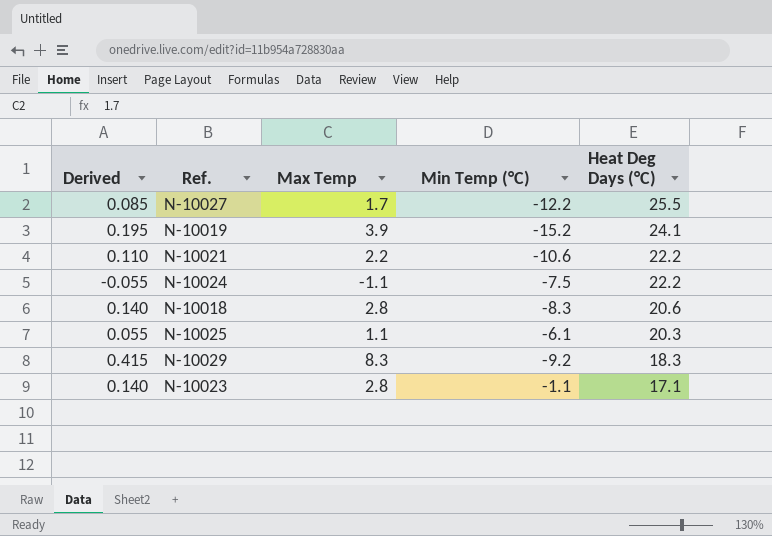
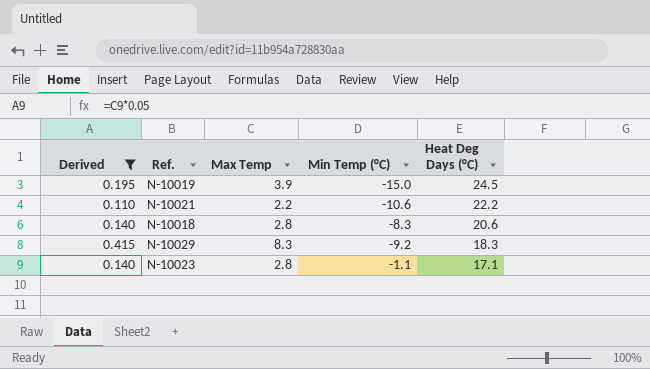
filter: none -> Derived >= 0.110
N-10019 | Min Temp (°C): -15.2 -> -15.0
N-10019 | Heat Deg Days (°C): 24.1 -> 24.5

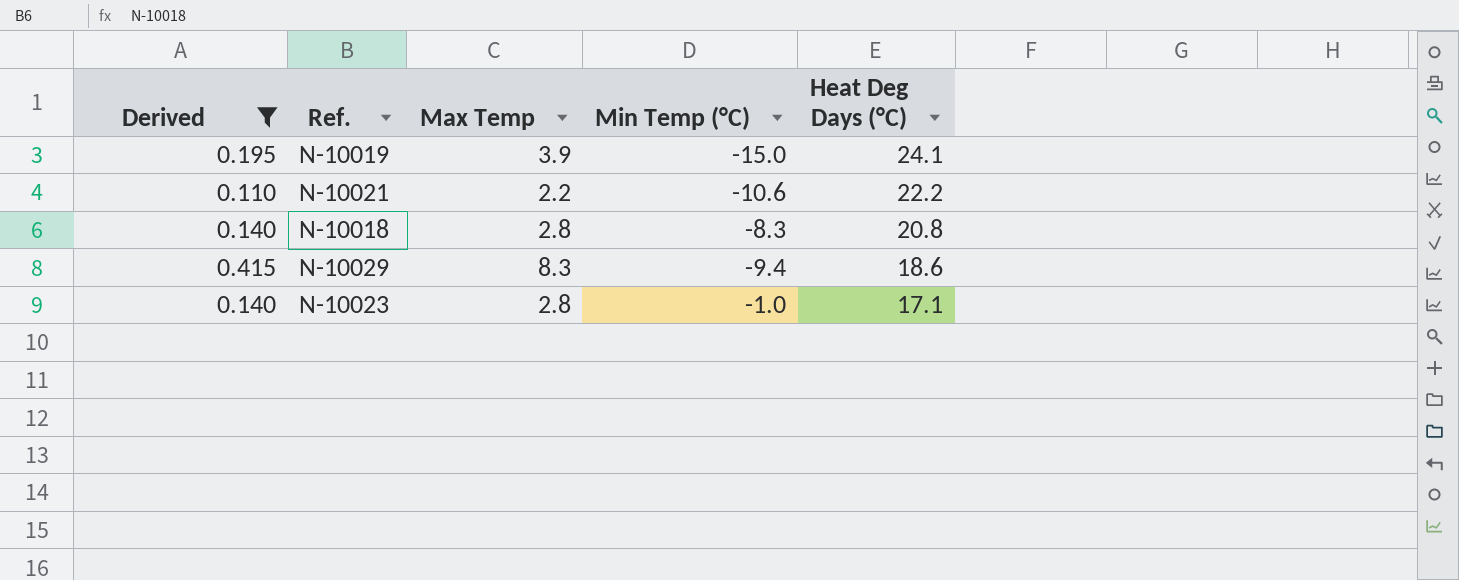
N-10019 | Heat Deg Days (°C): 24.5 -> 24.1
N-10018 | Heat Deg Days (°C): 20.6 -> 20.8
N-10029 | Min Temp (°C): -9.2 -> -9.4
N-10029 | Heat Deg Days (°C): 18.3 -> 18.6
N-10023 | Min Temp (°C): -1.1 -> -1.0

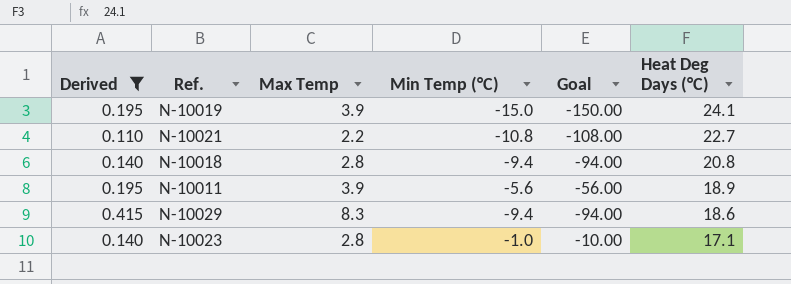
column Goal | formula: none -> [Min Temp (°C)] * 10
N-10021 | Min Temp (°C): -10.6 -> -10.8
N-10021 | Heat Deg Days (°C): 22.2 -> 22.7
N-10018 | Min Temp (°C): -8.3 -> -9.4
row N-10011: none -> 0.195 | 3.9 | -5.6 | -56.00 | 18.9

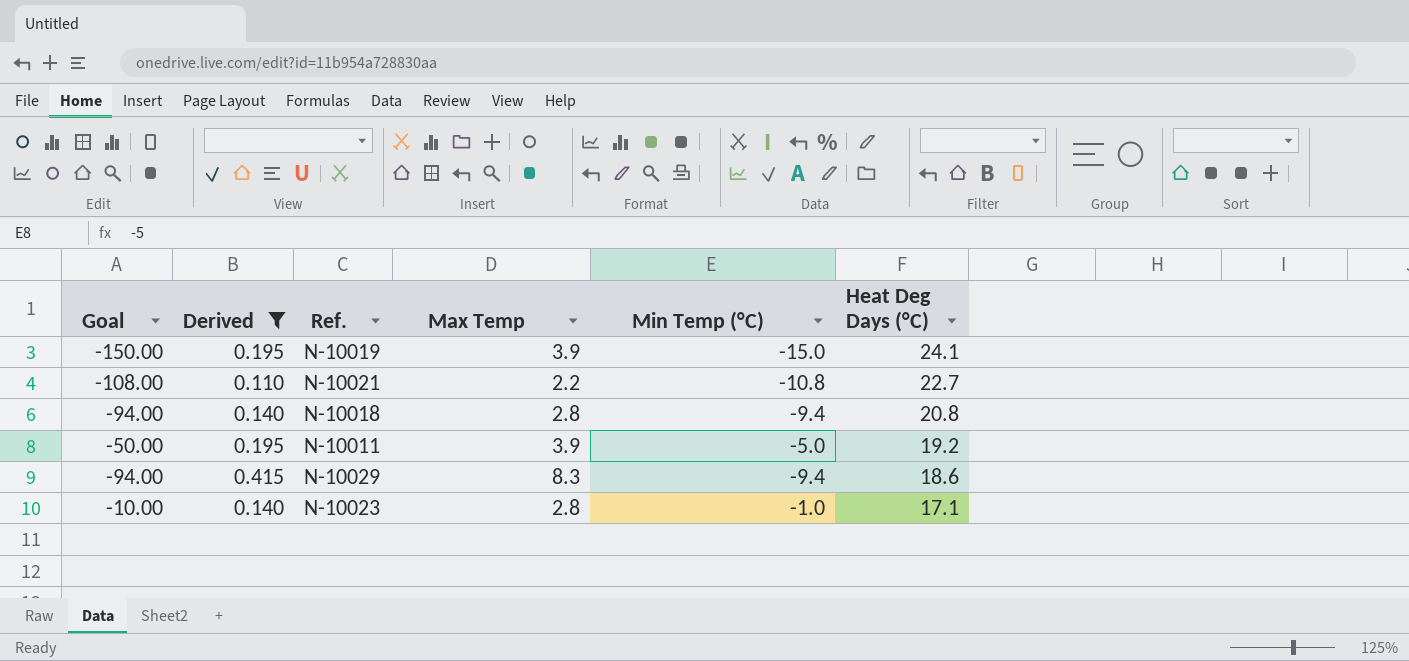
column Goal | position: 5 -> 1
N-10011 | Goal: -56.00 -> -50.00
N-10011 | Min Temp (°C): -5.6 -> -5.0
N-10011 | Heat Deg Days (°C): 18.9 -> 19.2

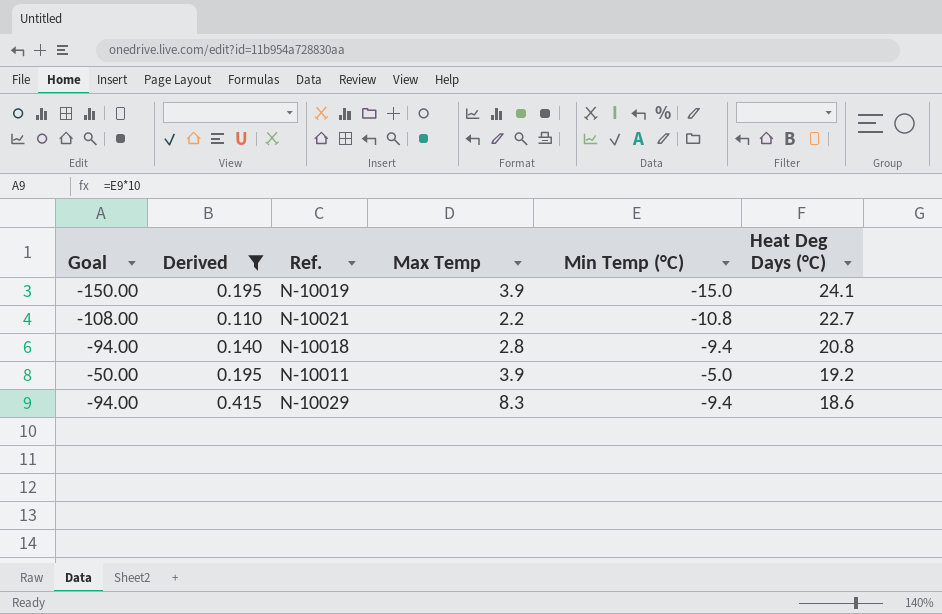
row N-10023: -10.00 | 0.140 | 2.8 | -1.0 | 17.1 -> none

